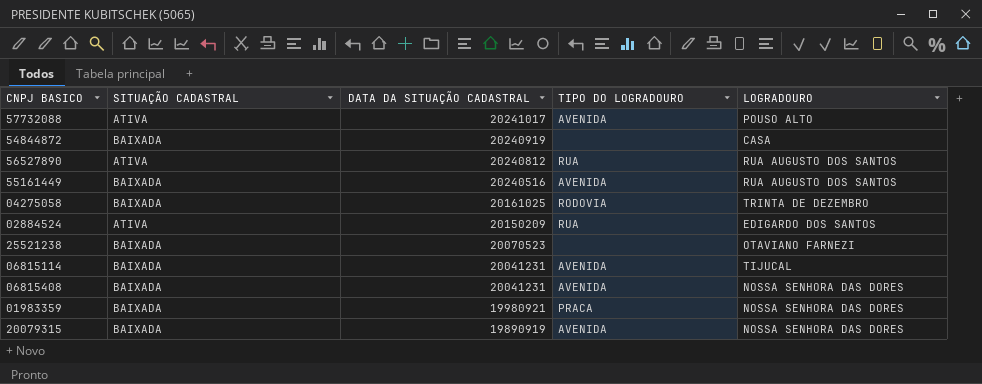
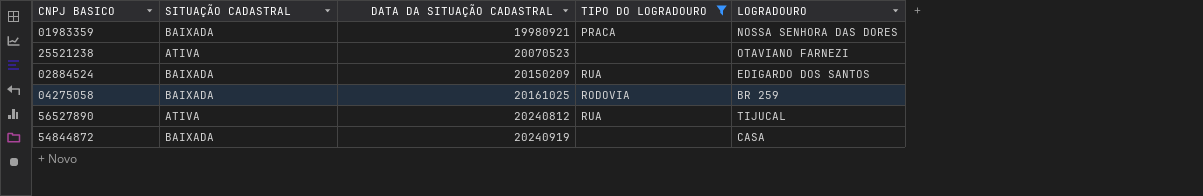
filter: none -> TIPO DO LOGRADOURO != AVENIDA
row order: DATA DA SITUAÇÃO CADASTRAL descending -> DATA DA SITUAÇÃO CADASTRAL ascending
25521238 | SITUAÇÃO CADASTRAL: BAIXADA -> ATIVA
02884524 | SITUAÇÃO CADASTRAL: ATIVA -> BAIXADA
04275058 | LOGRADOURO: TRINTA DE DEZEMBRO -> BR 259
56527890 | LOGRADOURO: RUA AUGUSTO DOS SANTOS -> TIJUCAL

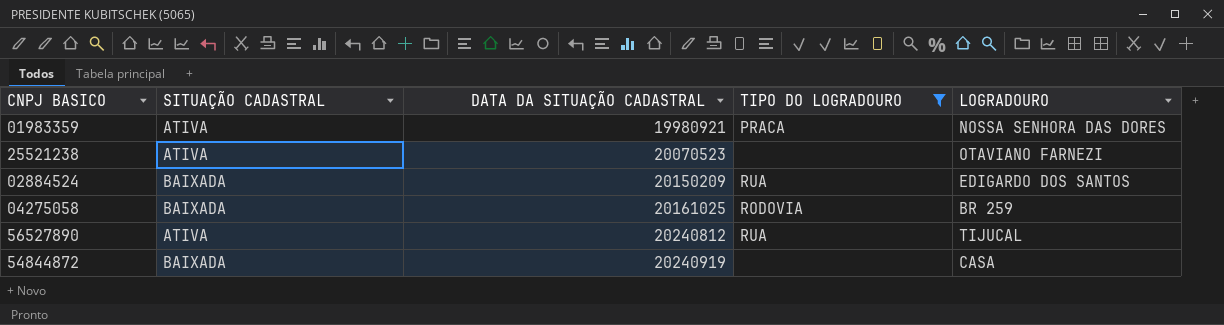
01983359 | SITUAÇÃO CADASTRAL: BAIXADA -> ATIVA

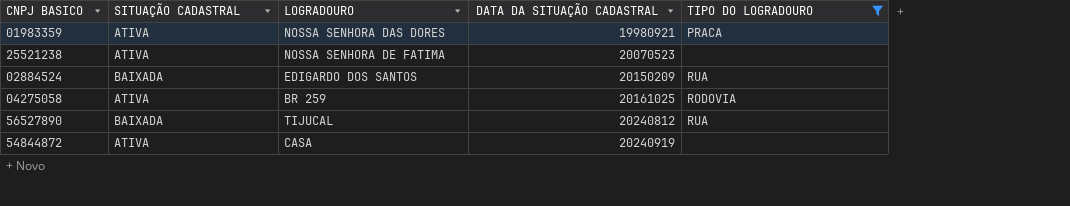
column LOGRADOURO | position: 5 -> 3
25521238 | LOGRADOURO: OTAVIANO FARNEZI -> NOSSA SENHORA DE FATIMA
04275058 | SITUAÇÃO CADASTRAL: BAIXADA -> ATIVA
56527890 | SITUAÇÃO CADASTRAL: ATIVA -> BAIXADA
54844872 | SITUAÇÃO CADASTRAL: BAIXADA -> ATIVA

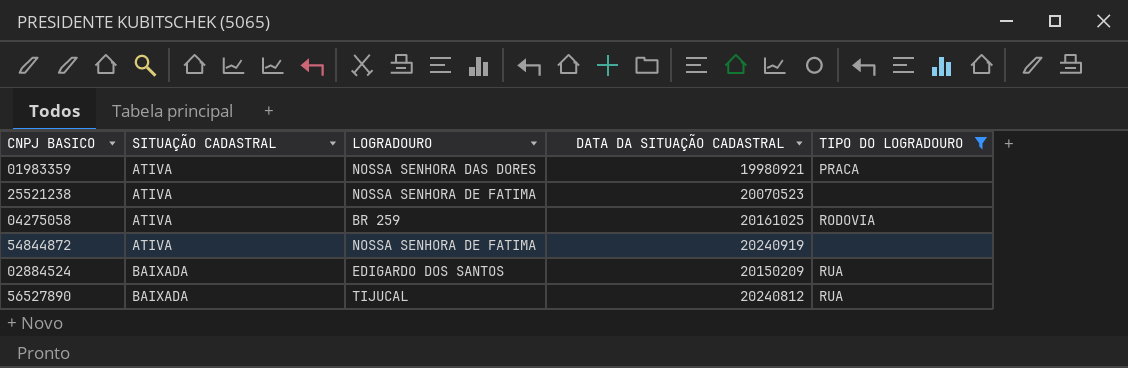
row order: DATA DA SITUAÇÃO CADASTRAL ascending -> SITUAÇÃO CADASTRAL ascending
54844872 | LOGRADOURO: CASA -> NOSSA SENHORA DE FATIMA

